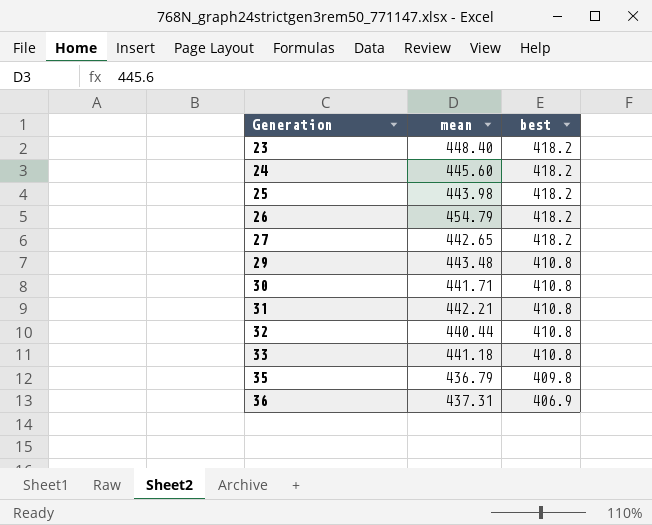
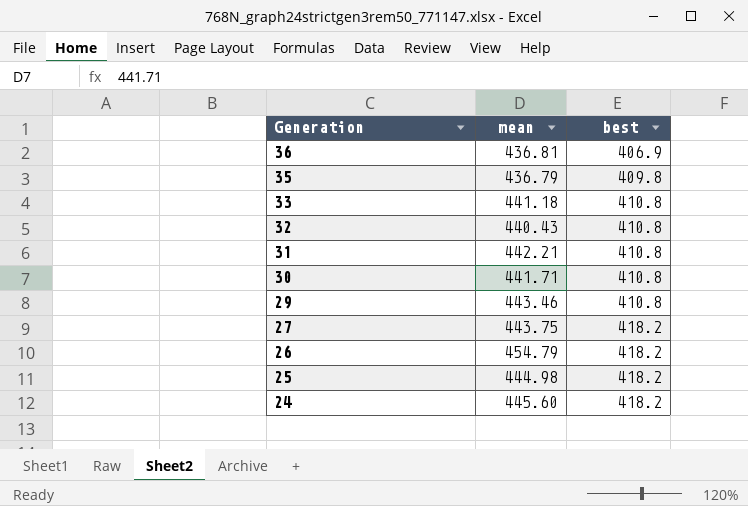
row order: Generation ascending -> Generation descending
row 23: 448.40 | 418.2 -> none
36 | mean: 437.31 -> 436.81
32 | mean: 440.44 -> 440.43
29 | mean: 443.48 -> 443.46
27 | mean: 442.65 -> 443.75
25 | mean: 443.98 -> 444.98

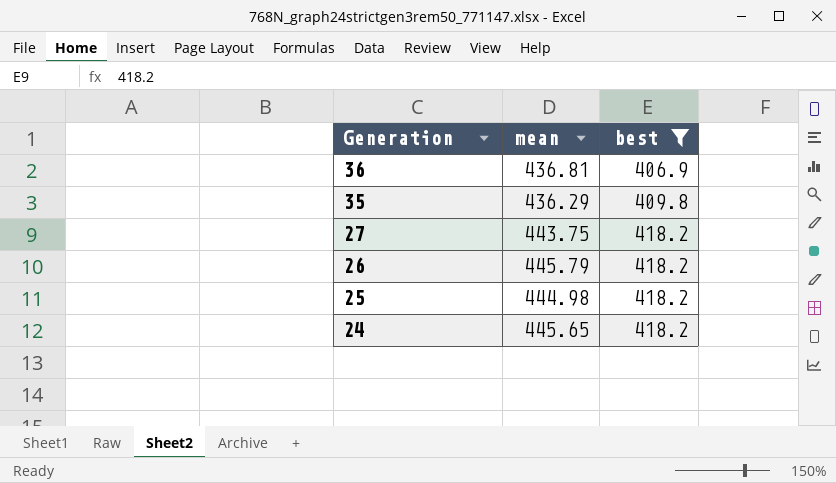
filter: none -> best != 410.8
35 | mean: 436.79 -> 436.29
26 | mean: 454.79 -> 445.79
24 | mean: 445.60 -> 445.65

